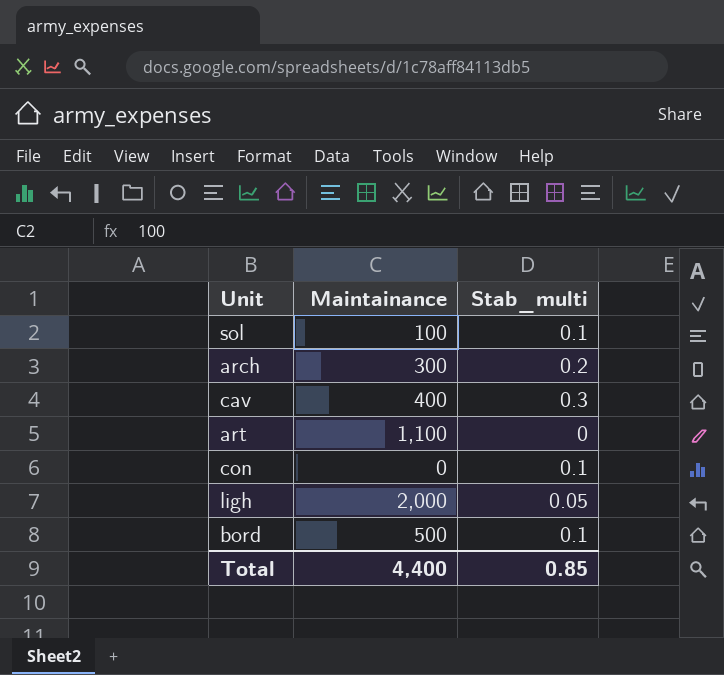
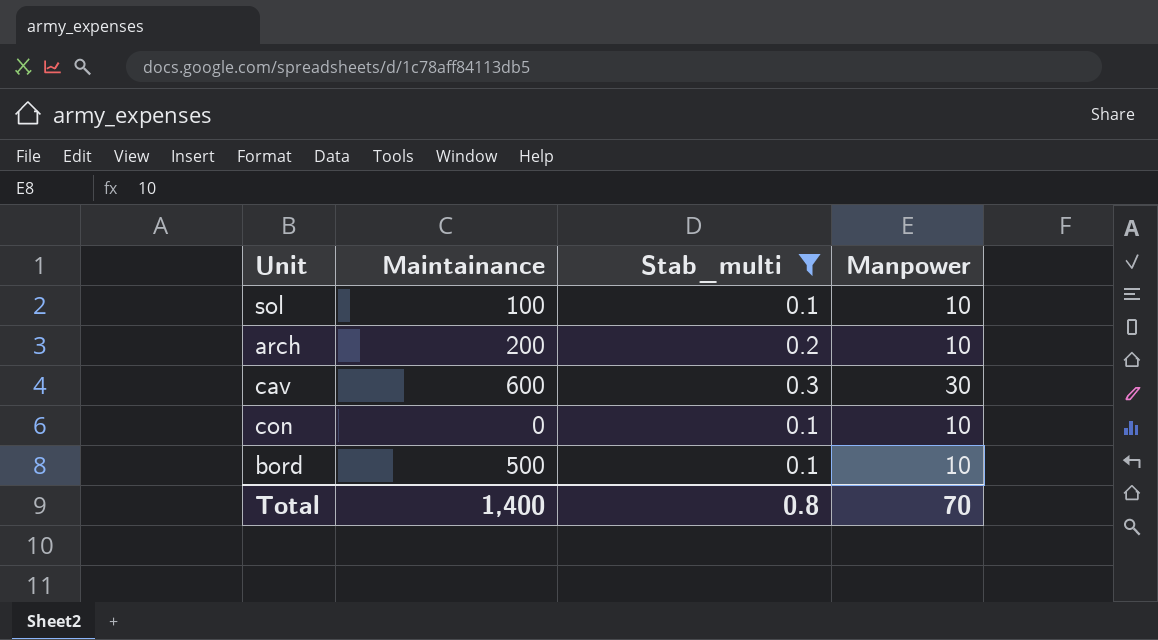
filter: none -> Stab_multi >= 0.1
column Manpower | position: none -> 4
arch | Maintainance: 300 -> 200
cav | Maintainance: 400 -> 600
Total | Maintainance: 4,400 -> 1,400
Total | Stab_multi: 0.85 -> 0.8

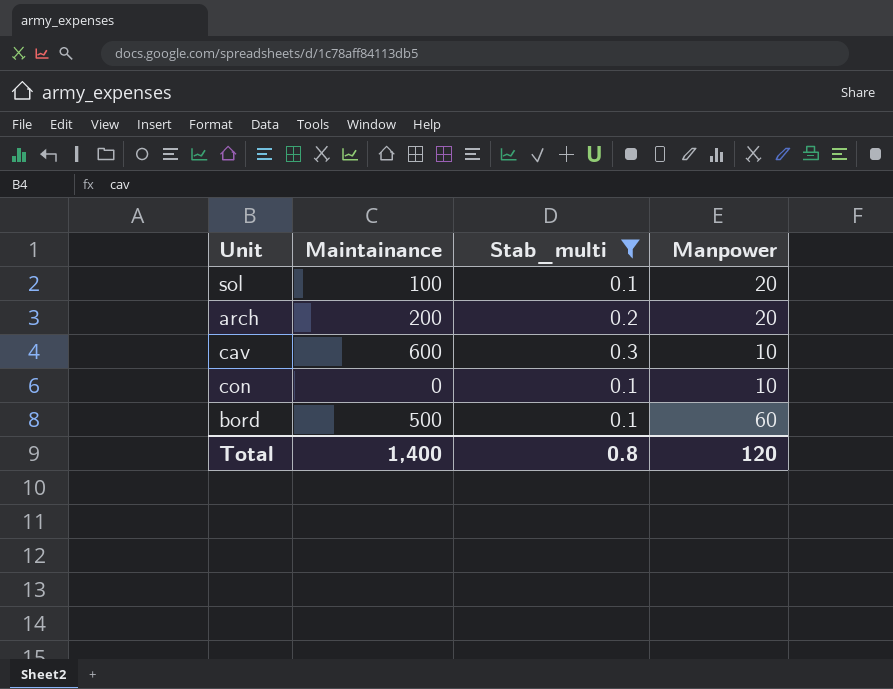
sol | Manpower: 10 -> 20
arch | Manpower: 10 -> 20
cav | Manpower: 30 -> 10
bord | Manpower: 10 -> 60
Total | Manpower: 70 -> 120

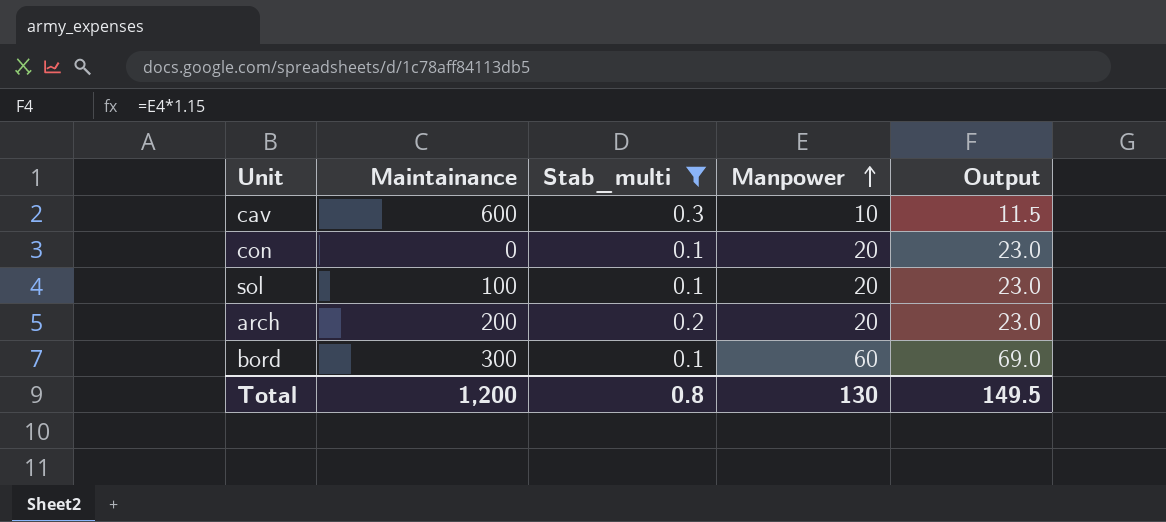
row order: none -> Manpower ascending
column Output | formula: none -> [Manpower] * 1.15
con | Manpower: 10 -> 20
bord | Maintainance: 500 -> 300
Total | Maintainance: 1,400 -> 1,200
Total | Manpower: 120 -> 130

